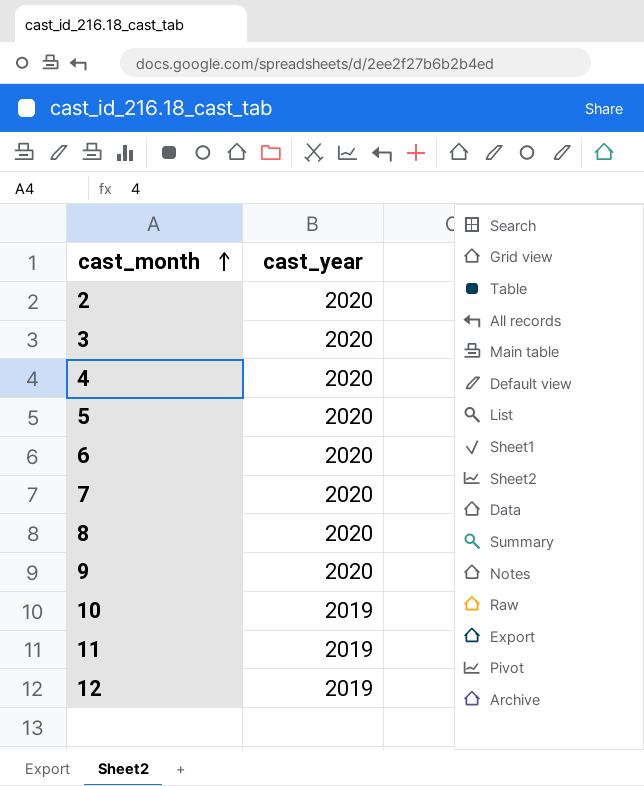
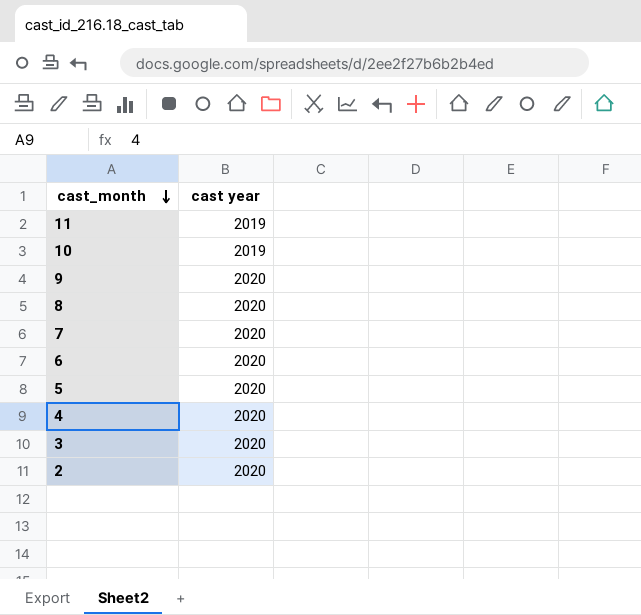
row order: cast_month ascending -> cast_month descending
column name: cast_year -> cast year
row 12: 2019 -> none

